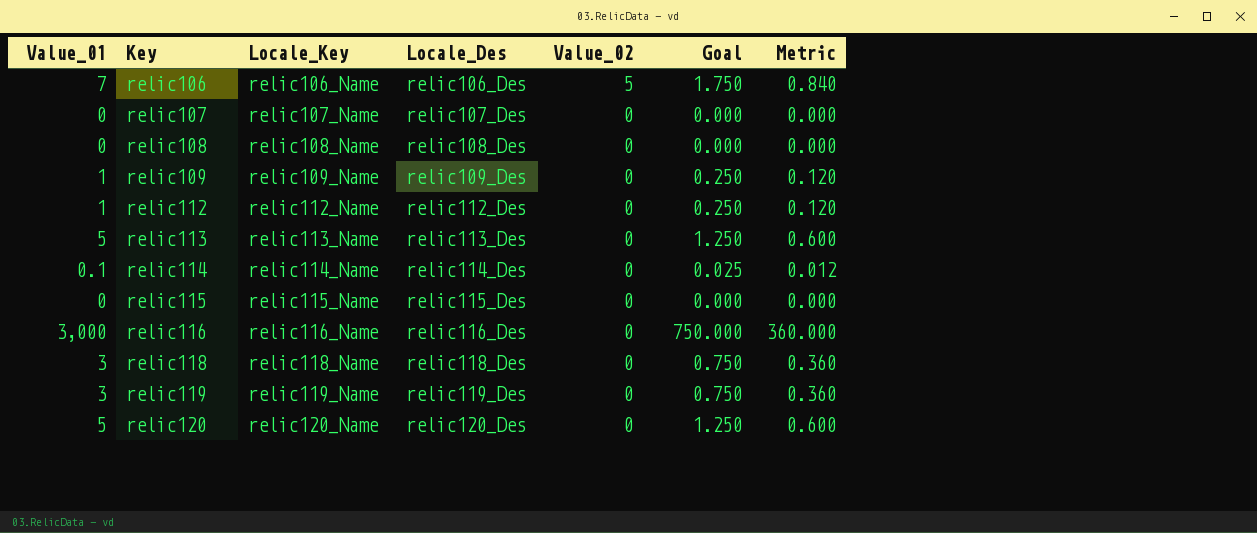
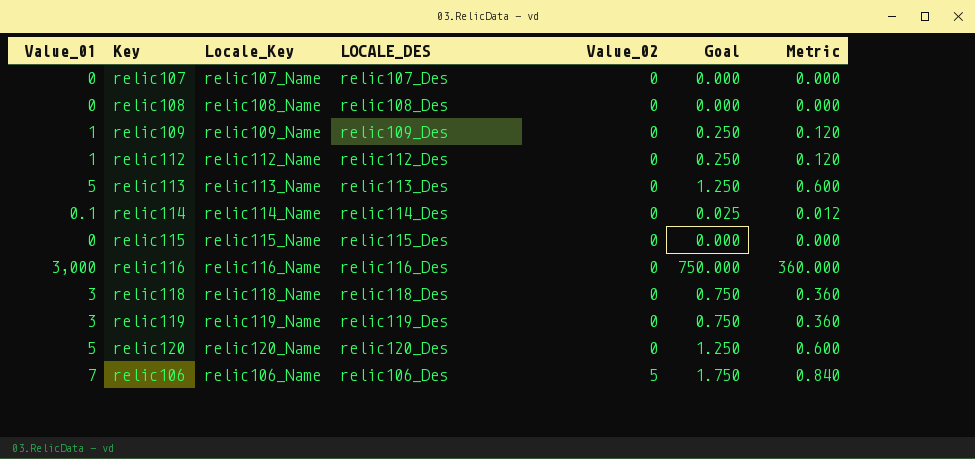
row order: Key ascending -> Value_02 ascending
column name: Locale_Des -> LOCALE_DES

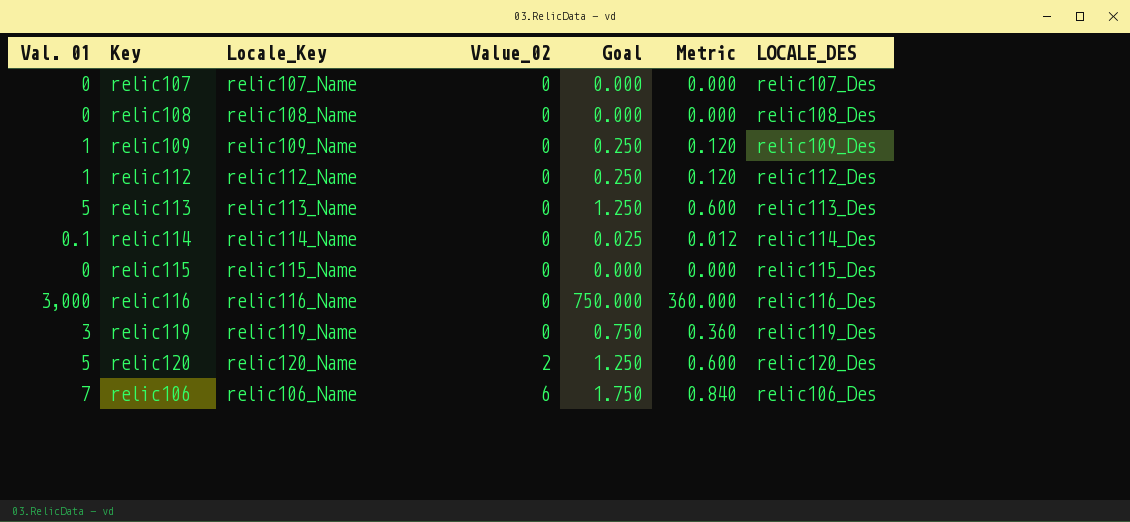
column name: Value_01 -> Val. 01
column LOCALE_DES | position: 4 -> 7
row relic118: 3 | relic118_Name | relic118_Des | 0 | 0.750 | 0.360 -> none
relic120 | Value_02: 0 -> 2
relic106 | Value_02: 5 -> 6

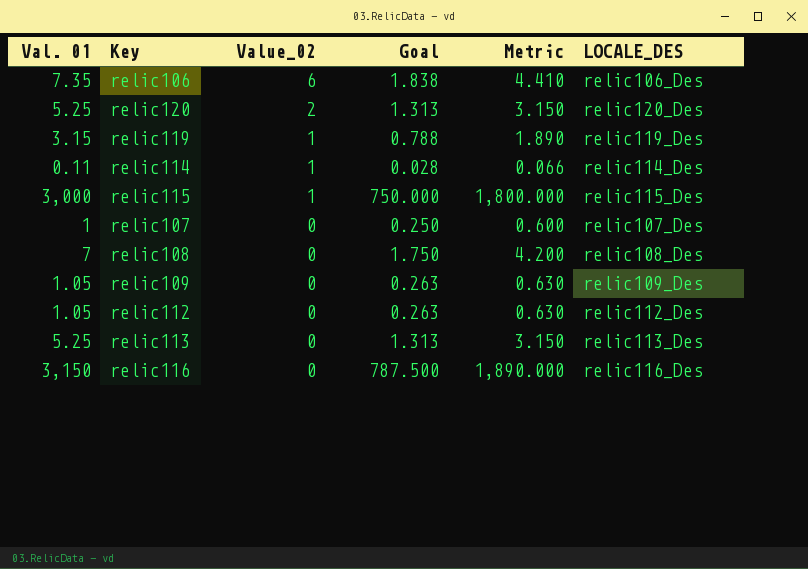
row order: Value_02 ascending -> Value_02 descending
column Locale_Key | position: 3 -> none
column Metric | formula: [Val. 01] * 0.12 -> [Val. 01] * 0.6
relic106 | Val. 01: 7 -> 7.35
relic106 | Goal: 1.750 -> 1.838
relic120 | Val. 01: 5 -> 5.25
relic120 | Goal: 1.250 -> 1.313
relic119 | Val. 01: 3 -> 3.15
relic119 | Value_02: 0 -> 1
relic119 | Goal: 0.750 -> 0.788
relic114 | Val. 01: 0.1 -> 0.11
relic114 | Value_02: 0 -> 1
relic114 | Goal: 0.025 -> 0.028
relic115 | Val. 01: 0 -> 3,000
relic115 | Value_02: 0 -> 1
relic115 | Goal: 0.000 -> 750.000
relic107 | Val. 01: 0 -> 1
relic107 | Goal: 0.000 -> 0.250
relic108 | Val. 01: 0 -> 7
relic108 | Goal: 0.000 -> 1.750
relic109 | Val. 01: 1 -> 1.05
relic109 | Goal: 0.250 -> 0.263
relic112 | Val. 01: 1 -> 1.05
relic112 | Goal: 0.250 -> 0.263
relic113 | Val. 01: 5 -> 5.25
relic113 | Goal: 1.250 -> 1.313
relic116 | Val. 01: 3,000 -> 3,150
relic116 | Goal: 750.000 -> 787.500

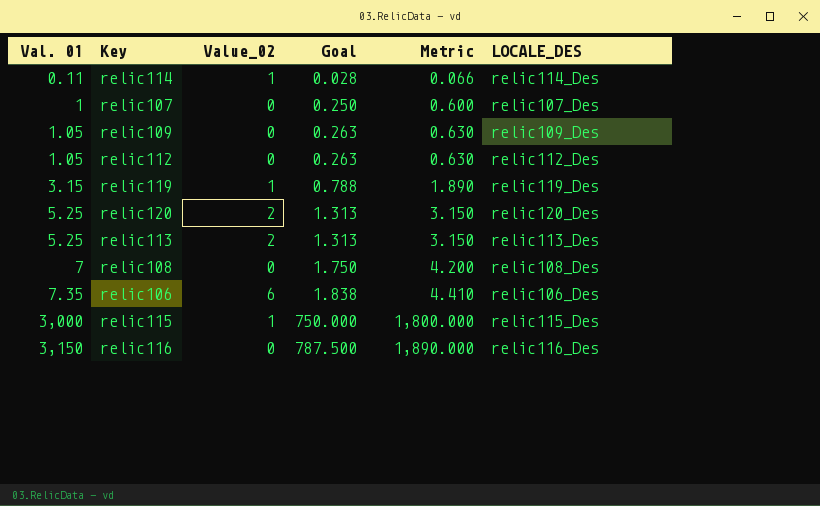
row order: Value_02 descending -> Val. 01 ascending
relic113 | Value_02: 0 -> 2

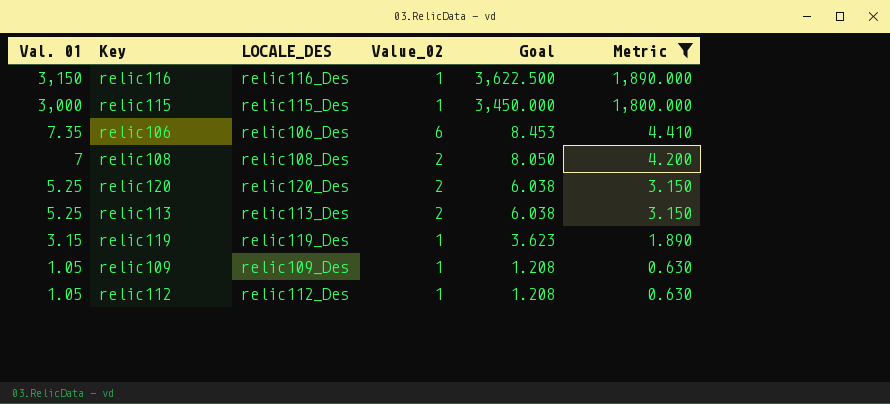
filter: none -> Metric >= 0.630
row order: Val. 01 ascending -> Val. 01 descending
column LOCALE_DES | position: 6 -> 3
column Goal | formula: [Val. 01] * 0.25 -> [Val. 01] * 1.15
relic116 | Value_02: 0 -> 1
relic108 | Value_02: 0 -> 2
relic109 | Value_02: 0 -> 1
relic112 | Value_02: 0 -> 1

